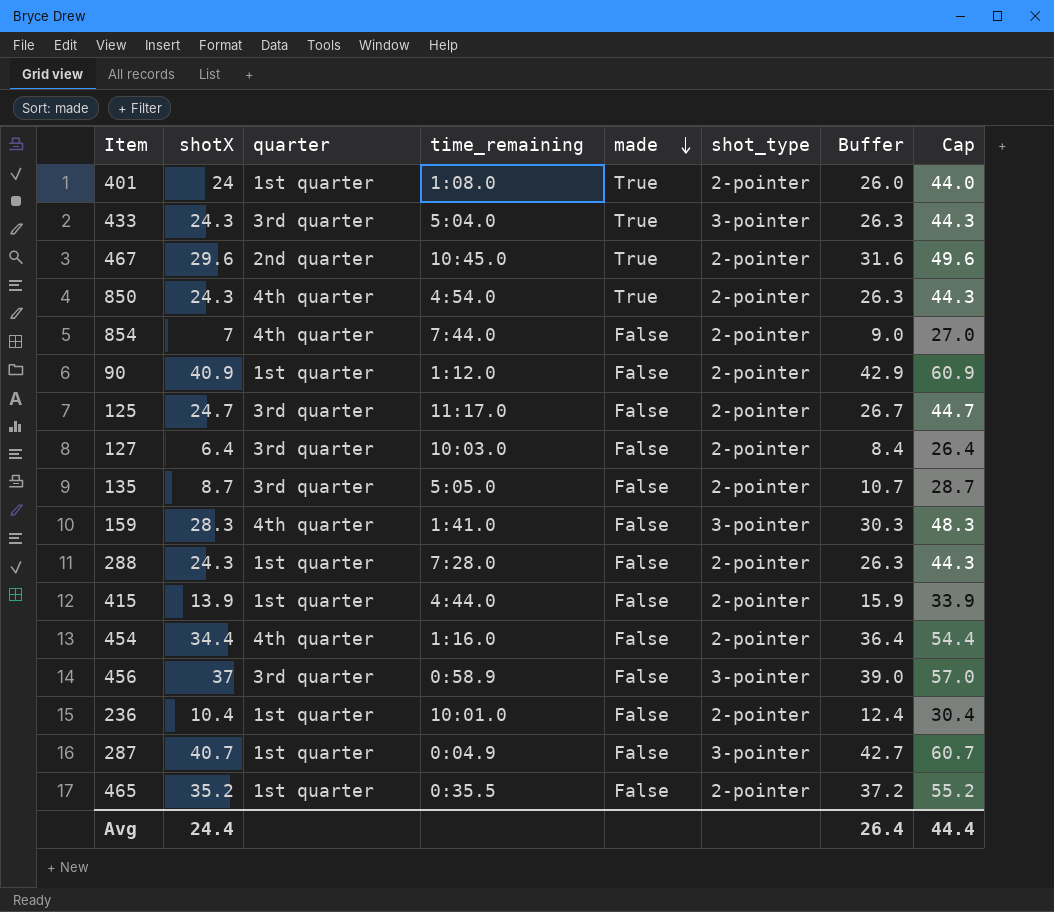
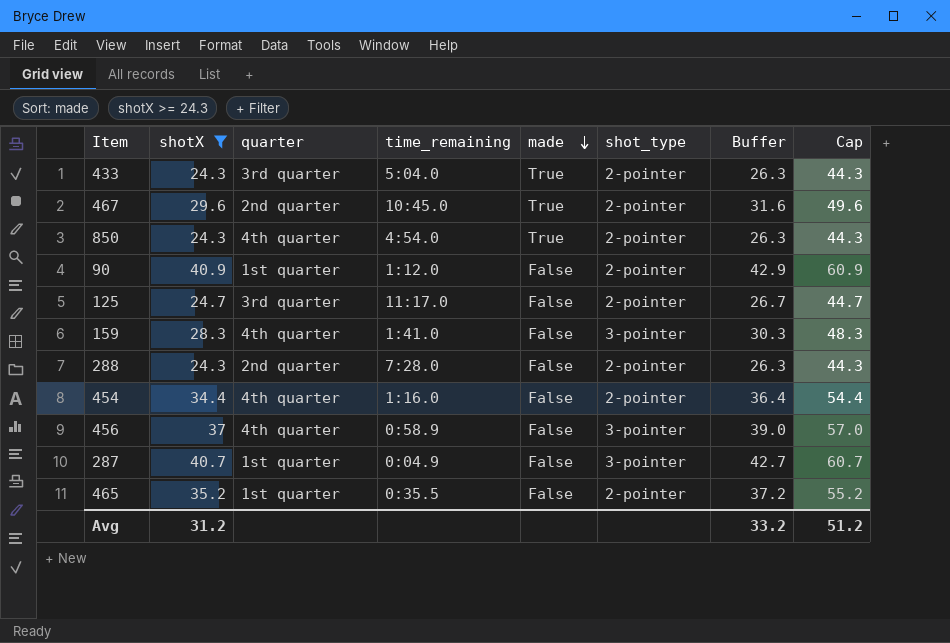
filter: none -> shotX >= 24.3
433 | shot_type: 3-pointer -> 2-pointer
288 | quarter: 1st quarter -> 2nd quarter
456 | quarter: 3rd quarter -> 4th quarter
Avg | shotX: 24.4 -> 31.2
Avg | Buffer: 26.4 -> 33.2
Avg | Cap: 44.4 -> 51.2

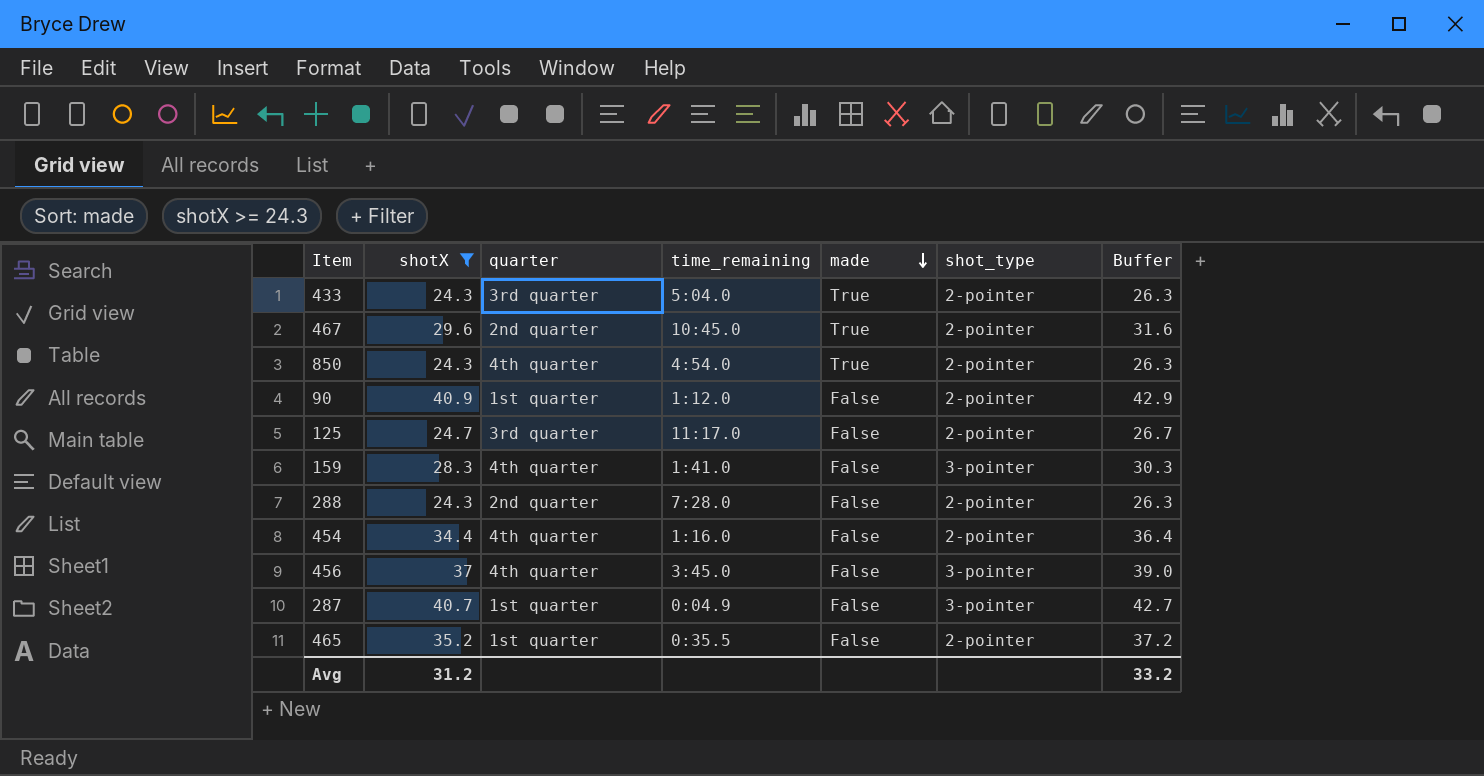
column Cap | formula: [shotX] + 20 -> none
456 | time_remaining: 0:58.9 -> 3:45.0

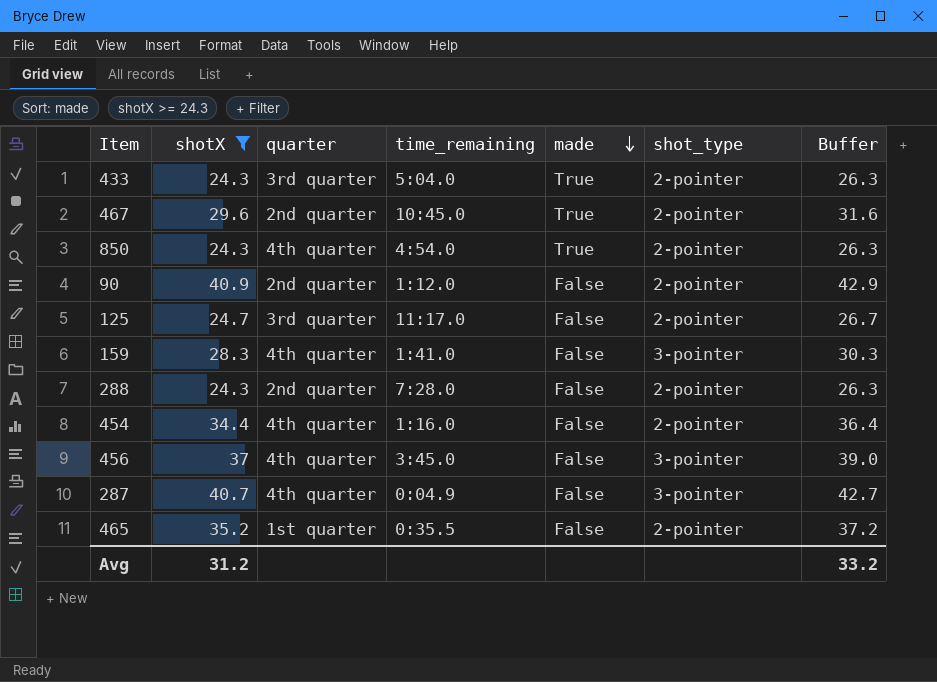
90 | quarter: 1st quarter -> 2nd quarter
287 | quarter: 1st quarter -> 4th quarter

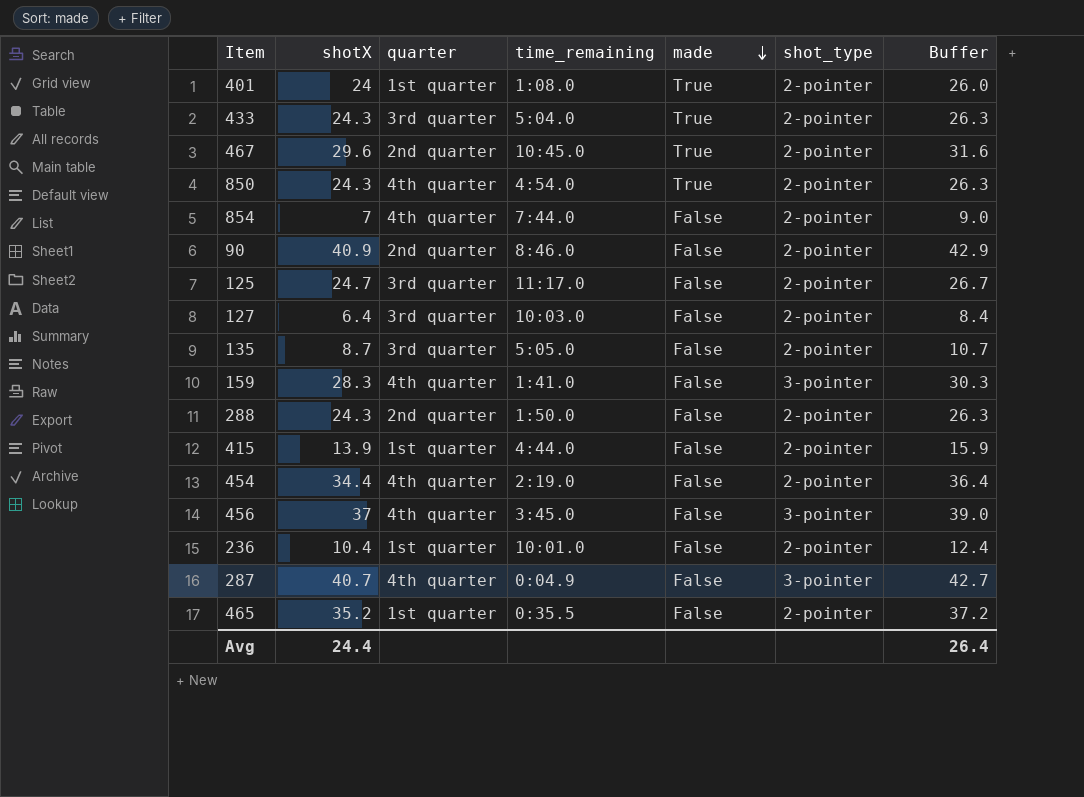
filter: shotX >= 24.3 -> none
90 | time_remaining: 1:12.0 -> 8:46.0
288 | time_remaining: 7:28.0 -> 1:50.0
454 | time_remaining: 1:16.0 -> 2:19.0
Avg | shotX: 31.2 -> 24.4
Avg | Buffer: 33.2 -> 26.4

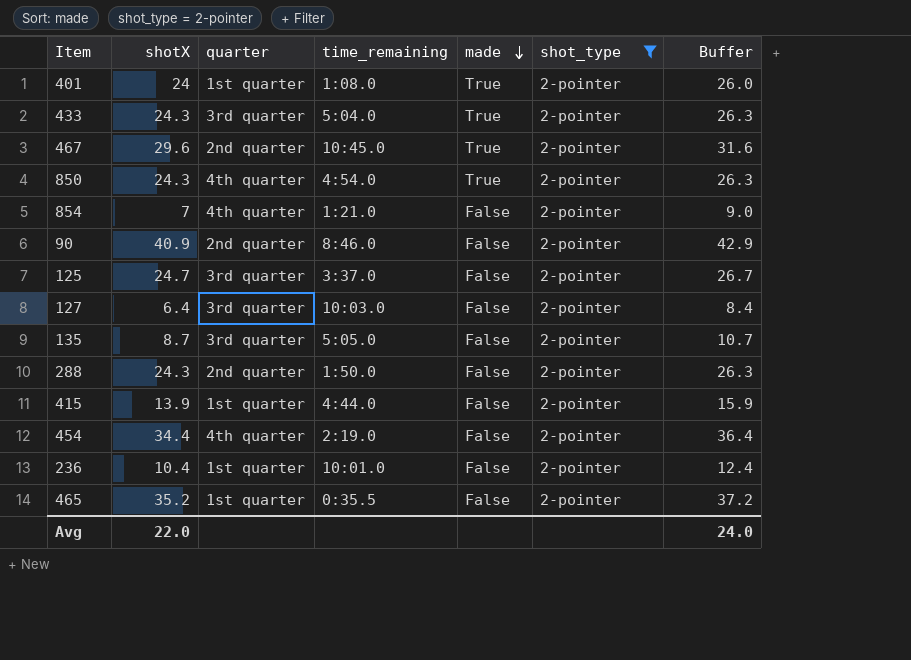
filter: none -> shot_type = 2-pointer
854 | time_remaining: 7:44.0 -> 1:21.0
125 | time_remaining: 11:17.0 -> 3:37.0
Avg | shotX: 24.4 -> 22.0
Avg | Buffer: 26.4 -> 24.0

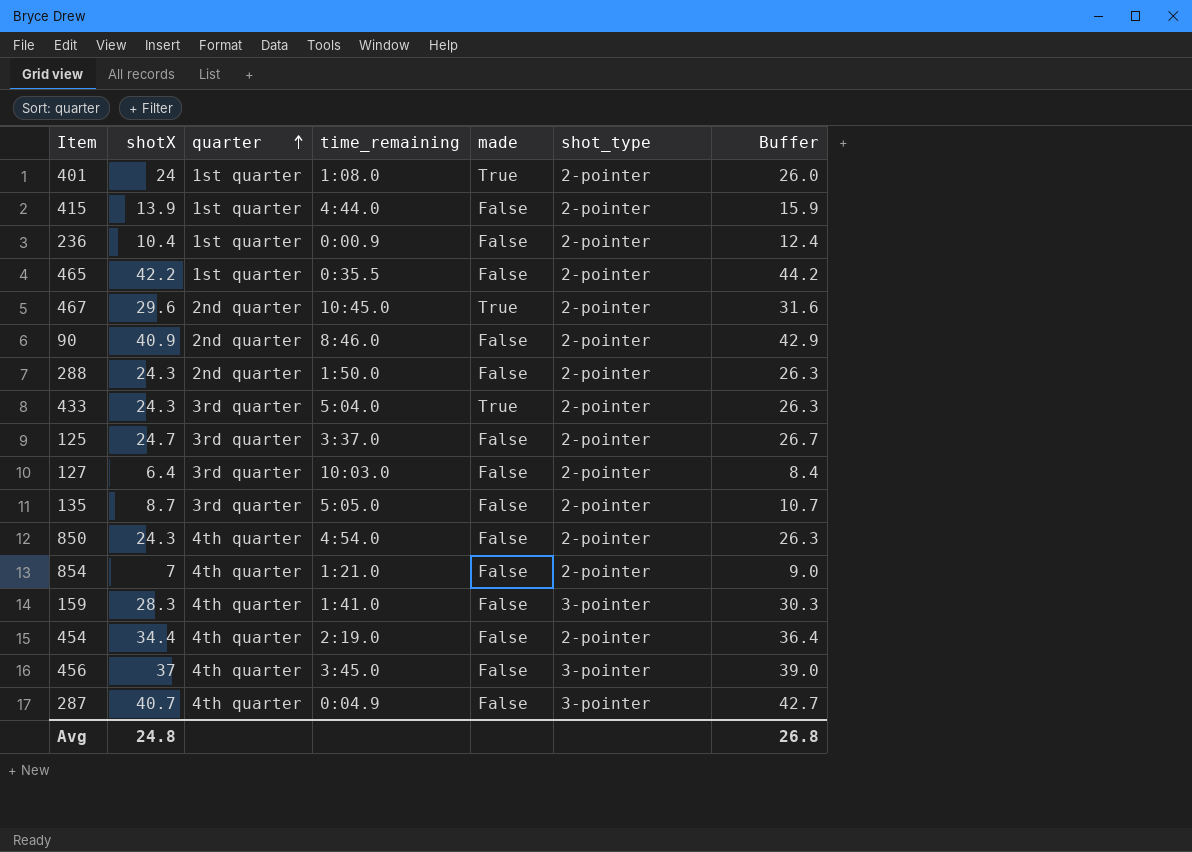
filter: shot_type = 2-pointer -> none
row order: made descending -> quarter ascending
236 | time_remaining: 10:01.0 -> 0:00.9
465 | shotX: 35.2 -> 42.2
465 | Buffer: 37.2 -> 44.2
850 | made: True -> False
Avg | shotX: 22.0 -> 24.8
Avg | Buffer: 24.0 -> 26.8

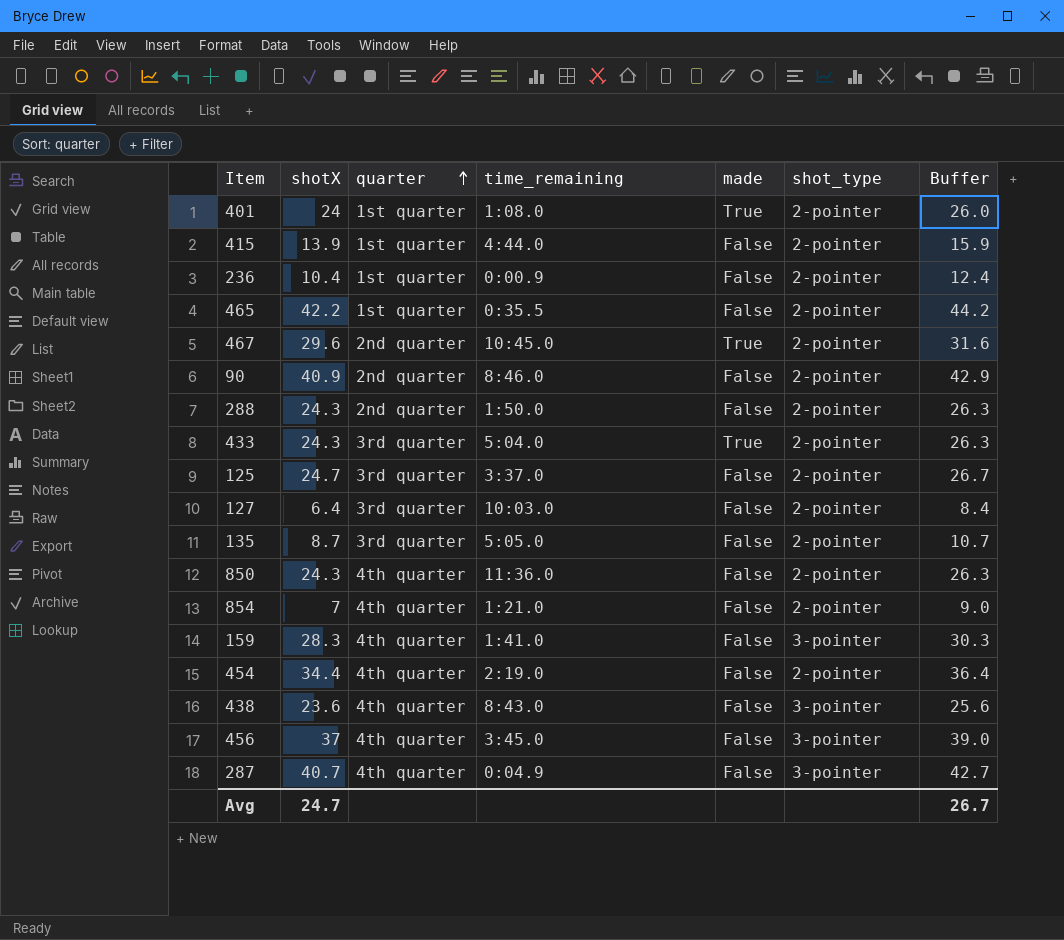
850 | time_remaining: 4:54.0 -> 11:36.0
row 438: none -> 23.6 | 4th quarter | 8:43.0 | False | 3-pointer | 25.6
Avg | shotX: 24.8 -> 24.7
Avg | Buffer: 26.8 -> 26.7

